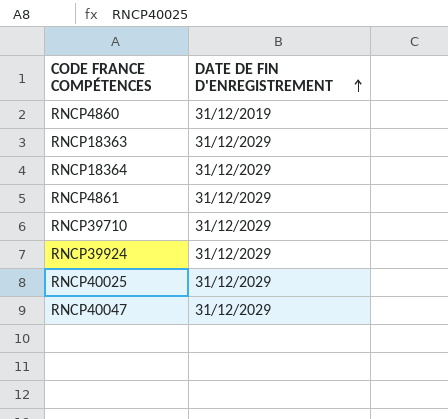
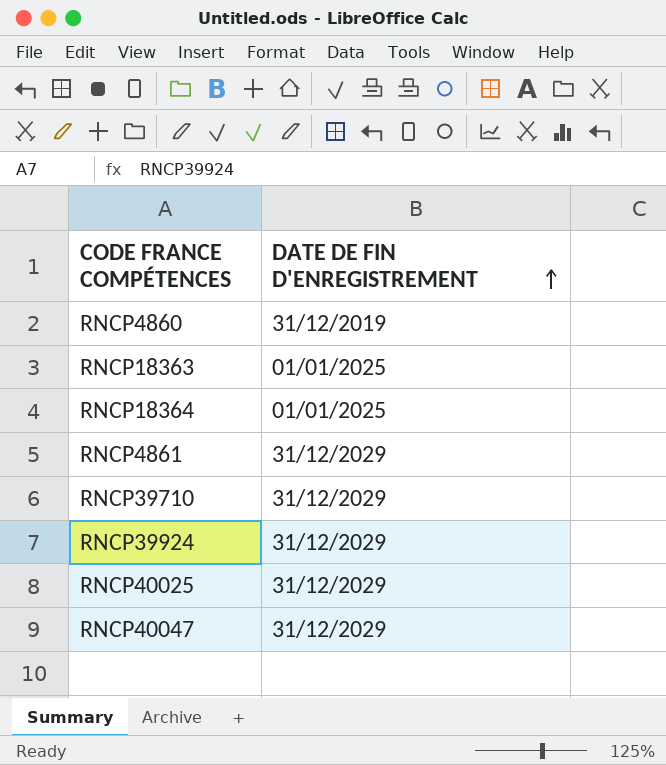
RNCP18363 | DATE DE FIN D'ENREGISTREMENT: 31/12/2029 -> 01/01/2025
RNCP18364 | DATE DE FIN D'ENREGISTREMENT: 31/12/2029 -> 01/01/2025

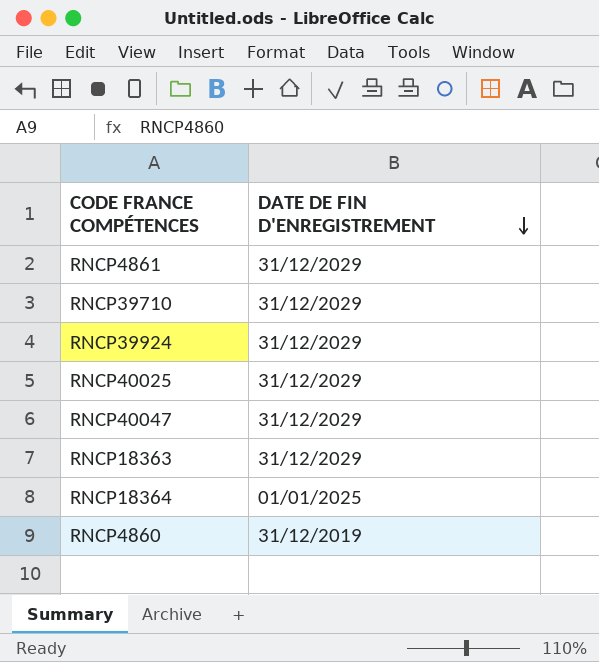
row order: DATE DE FIN D'ENREGISTREMENT ascending -> DATE DE FIN D'ENREGISTREMENT descending
RNCP18363 | DATE DE FIN D'ENREGISTREMENT: 01/01/2025 -> 31/12/2029

